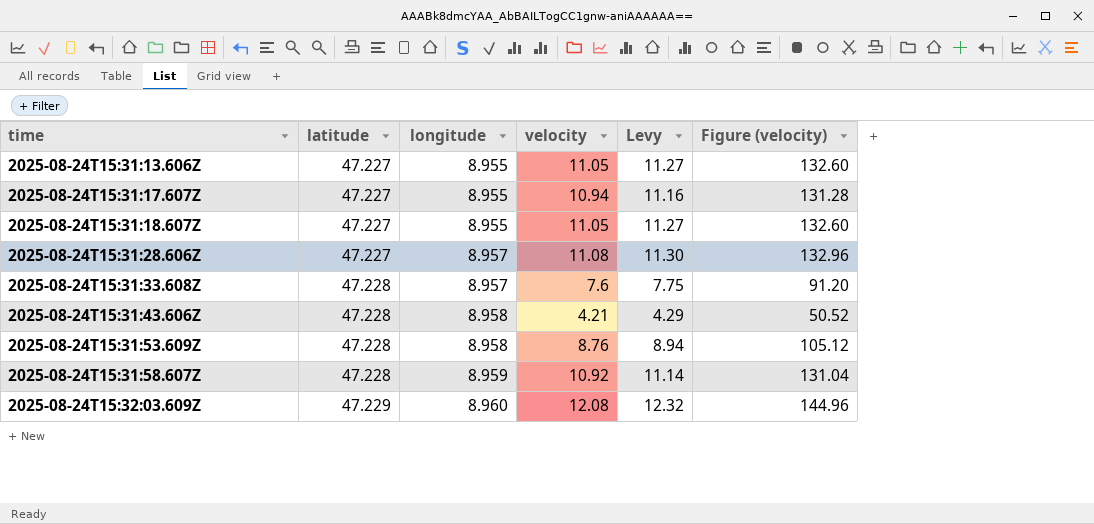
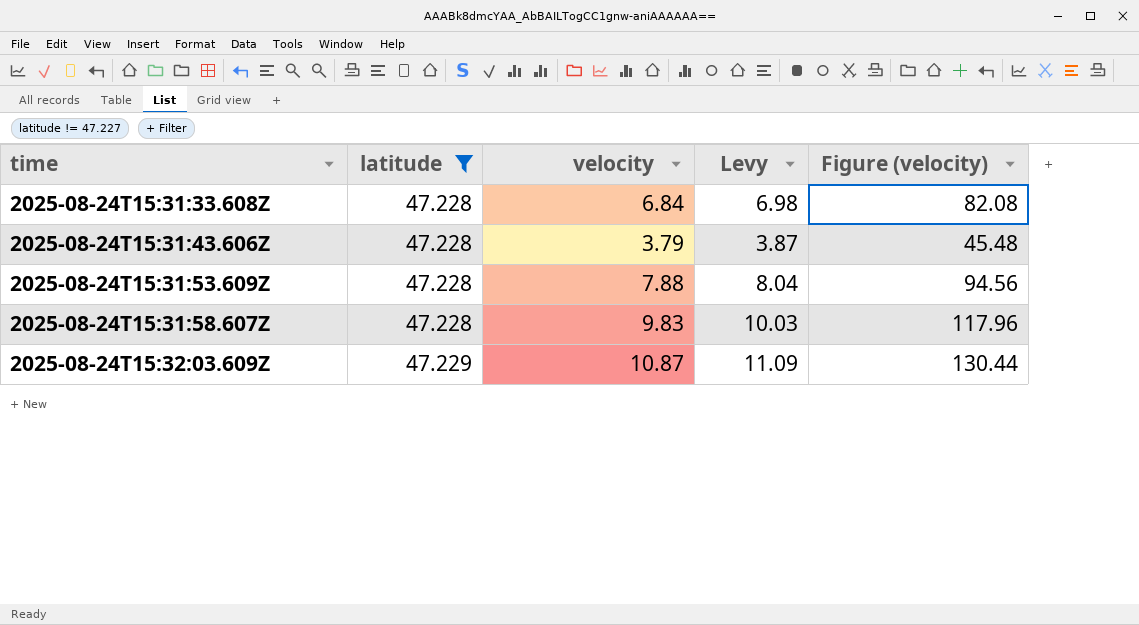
filter: none -> latitude != 47.227
column longitude | position: 3 -> none
2025-08-24T15:31:33.608Z | velocity: 7.6 -> 6.84
2025-08-24T15:31:33.608Z | Levy: 7.75 -> 6.98
2025-08-24T15:31:33.608Z | Figure (velocity): 91.20 -> 82.08
2025-08-24T15:31:43.606Z | velocity: 4.21 -> 3.79
2025-08-24T15:31:43.606Z | Levy: 4.29 -> 3.87
2025-08-24T15:31:43.606Z | Figure (velocity): 50.52 -> 45.48
2025-08-24T15:31:53.609Z | velocity: 8.76 -> 7.88
2025-08-24T15:31:53.609Z | Levy: 8.94 -> 8.04
2025-08-24T15:31:53.609Z | Figure (velocity): 105.12 -> 94.56
2025-08-24T15:31:58.607Z | velocity: 10.92 -> 9.83
2025-08-24T15:31:58.607Z | Levy: 11.14 -> 10.03
2025-08-24T15:31:58.607Z | Figure (velocity): 131.04 -> 117.96
2025-08-24T15:32:03.609Z | velocity: 12.08 -> 10.87
2025-08-24T15:32:03.609Z | Levy: 12.32 -> 11.09
2025-08-24T15:32:03.609Z | Figure (velocity): 144.96 -> 130.44

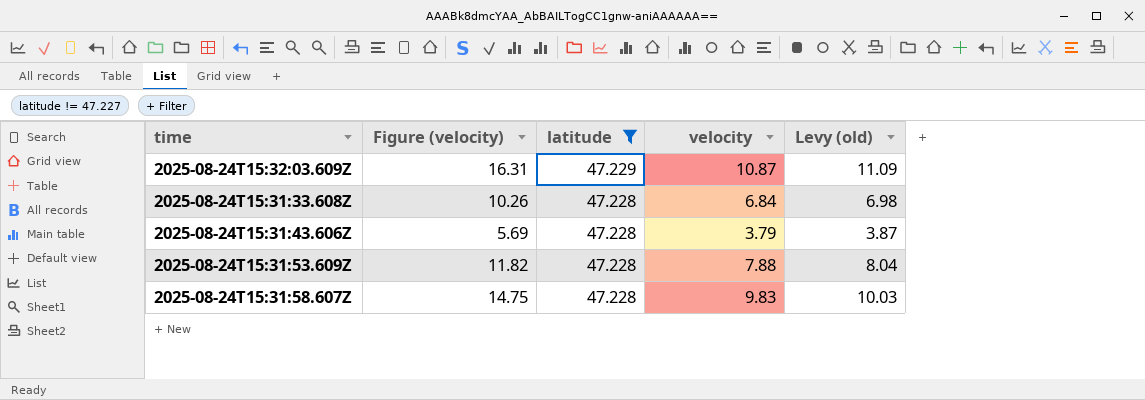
row order: time ascending -> latitude descending
column Figure (velocity) | formula: [velocity] * 12 -> [velocity] * 1.5
column Figure (velocity) | position: 5 -> 2
column name: Levy -> Levy (old)

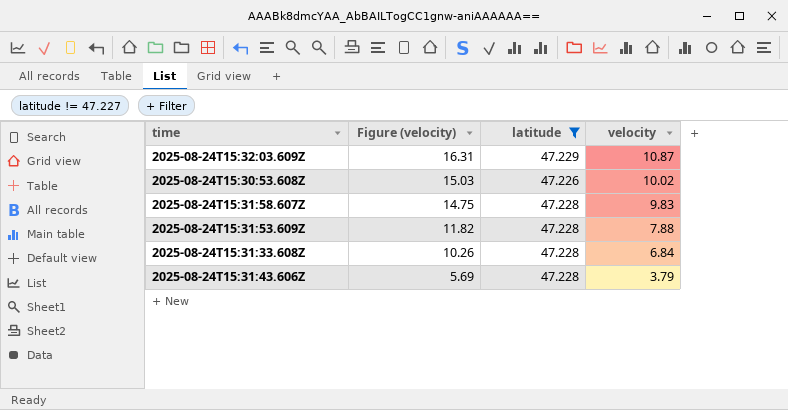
row order: latitude descending -> Figure (velocity) descending
column Levy (old) | formula: [velocity] * 1.02 -> none
row 2025-08-24T15:30:53.608Z: none -> 15.03 | 47.226 | 10.02

